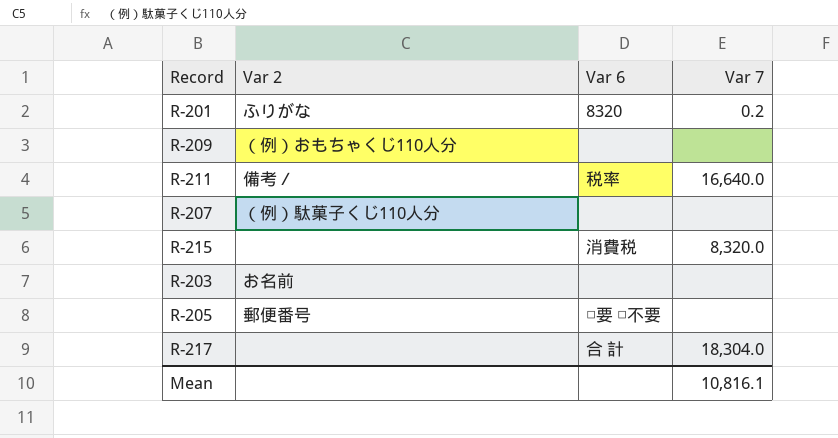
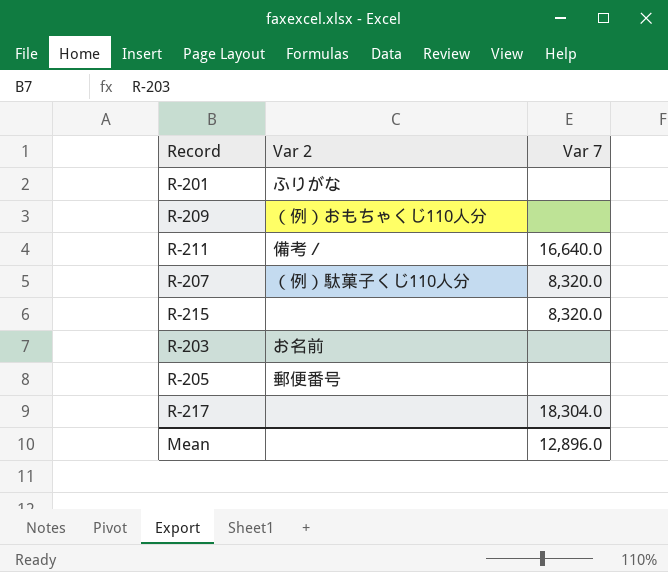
column Var 6 | position: 3 -> none
R-201 | Var 7: 0.2 -> none
R-207 | Var 7: none -> 8,320.0
Mean | Var 7: 10,816.1 -> 12,896.0

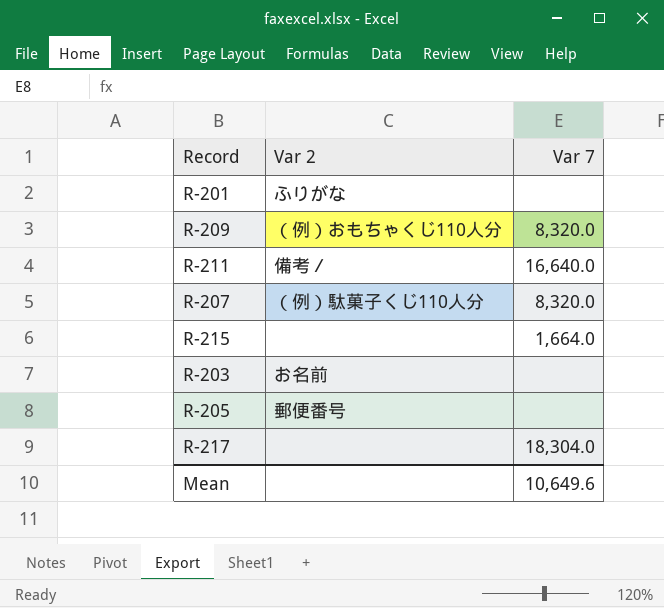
R-209 | Var 7: none -> 8,320.0
R-215 | Var 7: 8,320.0 -> 1,664.0
Mean | Var 7: 12,896.0 -> 10,649.6

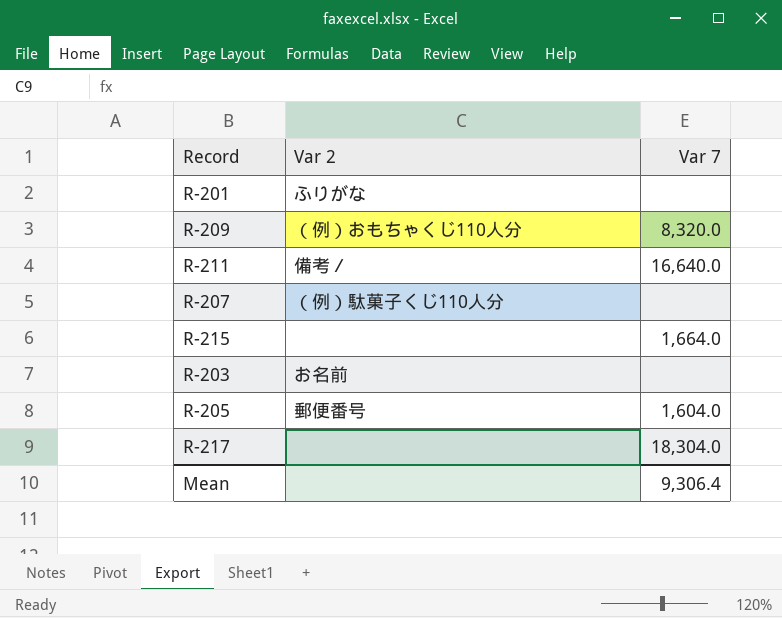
R-207 | Var 7: 8,320.0 -> none
R-205 | Var 7: none -> 1,604.0
Mean | Var 7: 10,649.6 -> 9,306.4

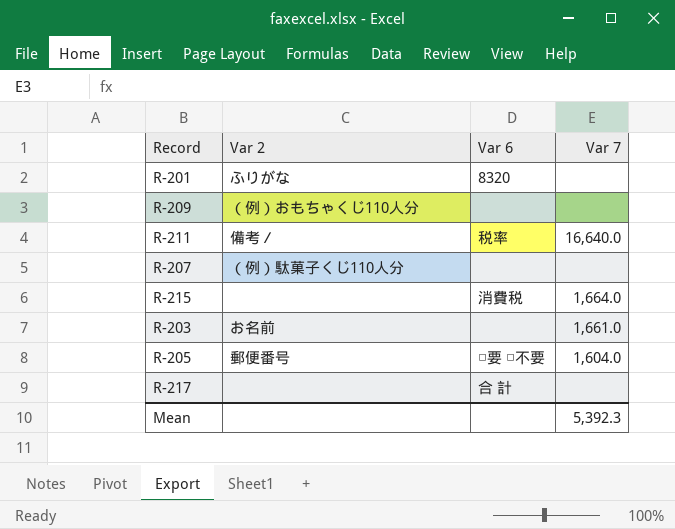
column Var 6 | position: none -> 3
R-209 | Var 7: 8,320.0 -> none
R-203 | Var 7: none -> 1,661.0
R-217 | Var 7: 18,304.0 -> none
Mean | Var 7: 9,306.4 -> 5,392.3

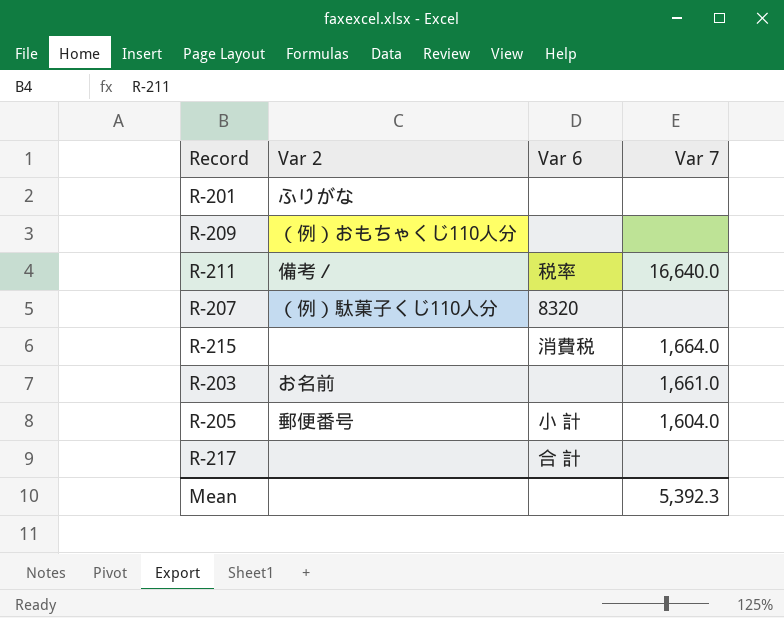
R-201 | Var 6: 8320 -> none
R-207 | Var 6: none -> 8320
R-205 | Var 6: □要 □不要 -> 小 計

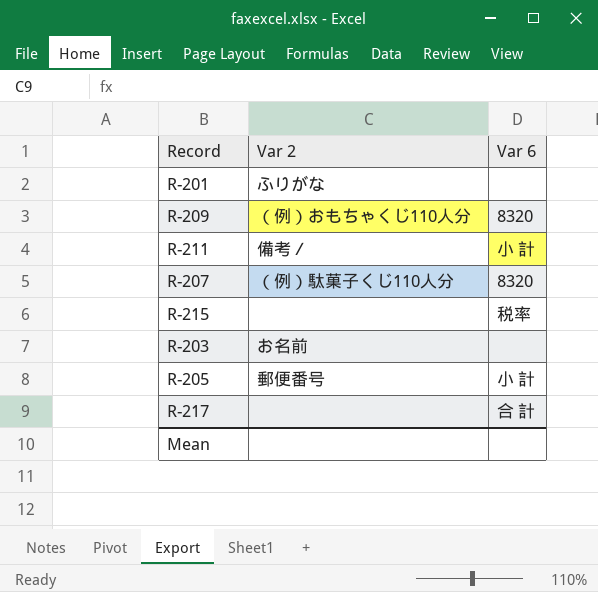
column Var 7 | position: 4 -> none
R-209 | Var 6: none -> 8320
R-211 | Var 6: 税率 -> 小 計
R-215 | Var 6: 消費税 -> 税率

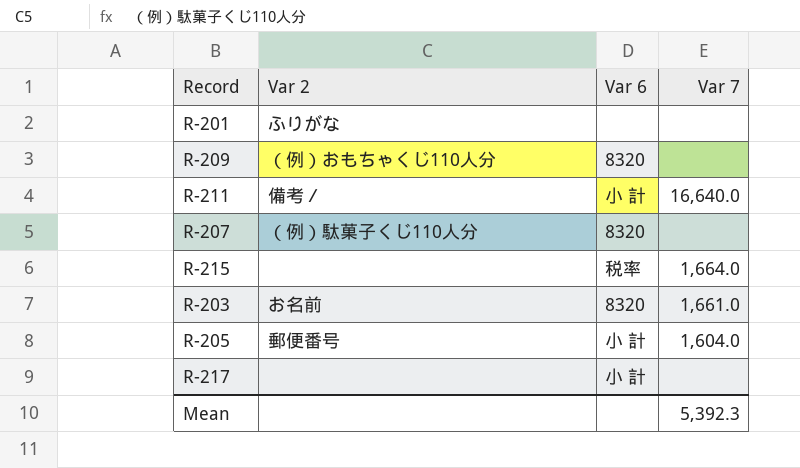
column Var 7 | position: none -> 4
R-203 | Var 6: none -> 8320
R-217 | Var 6: 合 計 -> 小 計

